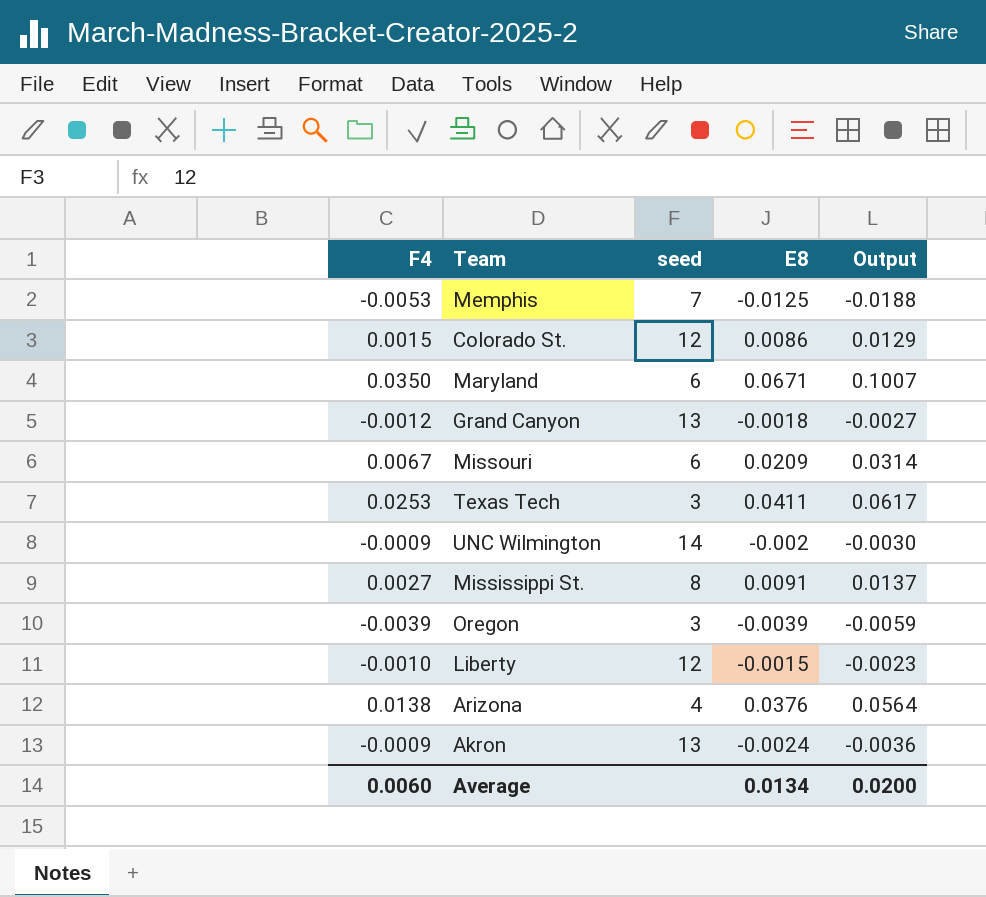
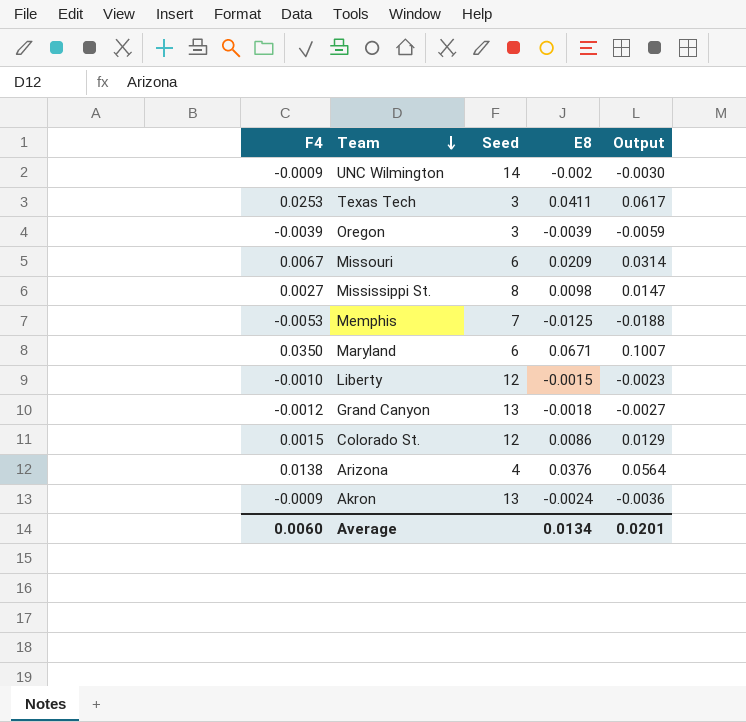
row order: none -> Team descending
column name: seed -> Seed
Mississippi St. | E8: 0.0091 -> 0.0098
Mississippi St. | Output: 0.0137 -> 0.0147
Average | Output: 0.0200 -> 0.0201

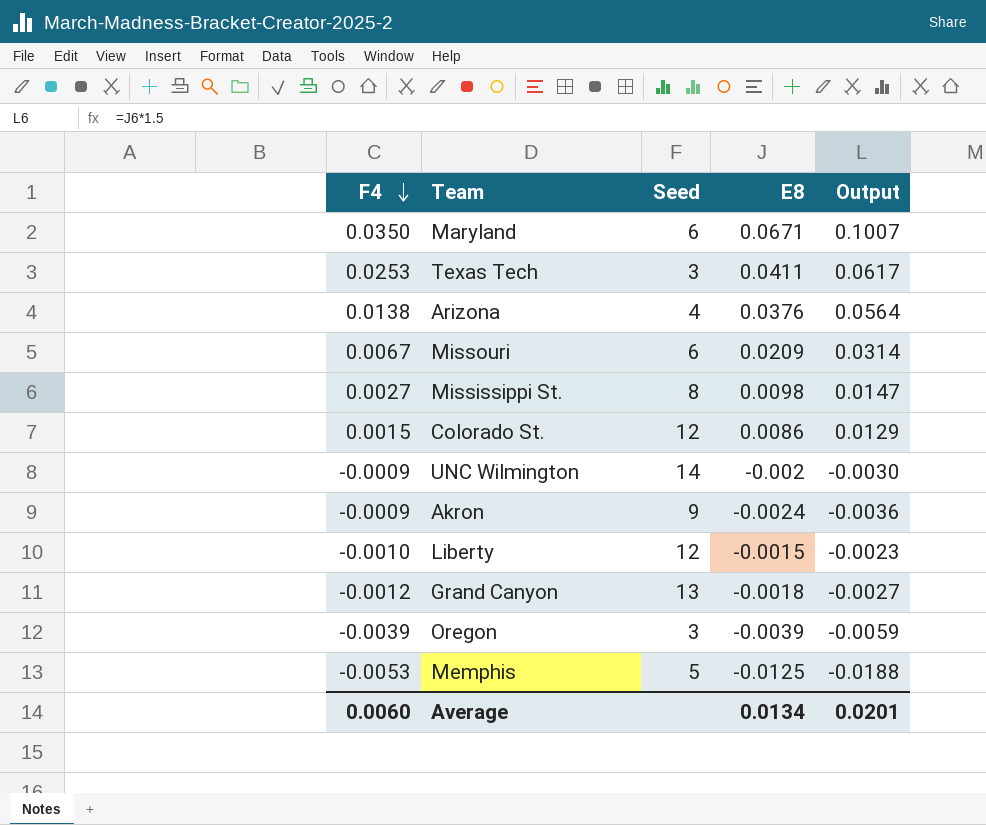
row order: Team descending -> F4 descending
Akron | Seed: 13 -> 9
Memphis | Seed: 7 -> 5

